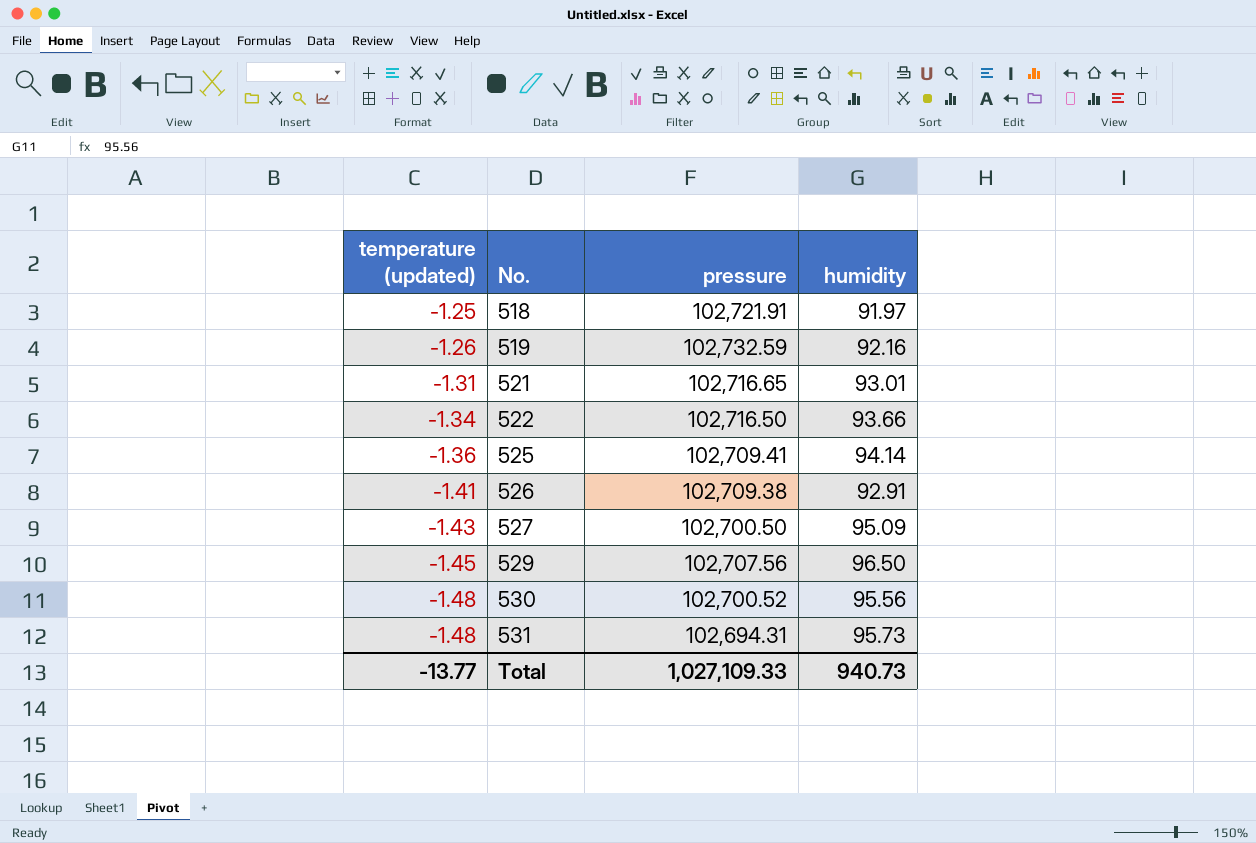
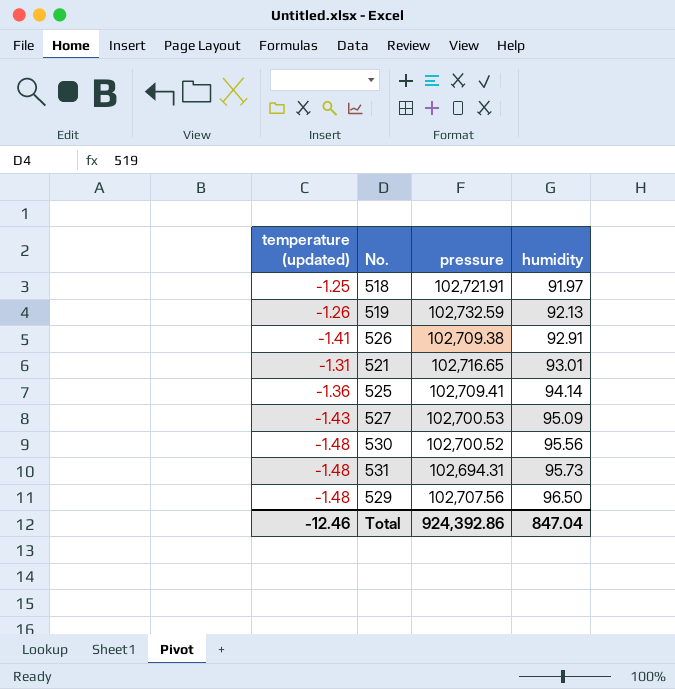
row order: temperature (updated) descending -> humidity ascending
row 522: -1.34 | 102,716.50 | 93.66 -> none
519 | humidity: 92.16 -> 92.13
527 | pressure: 102,700.50 -> 102,700.53
529 | temperature (updated): -1.45 -> -1.48
Total | temperature (updated): -13.77 -> -12.46
Total | pressure: 1,027,109.33 -> 924,392.86
Total | humidity: 940.73 -> 847.04

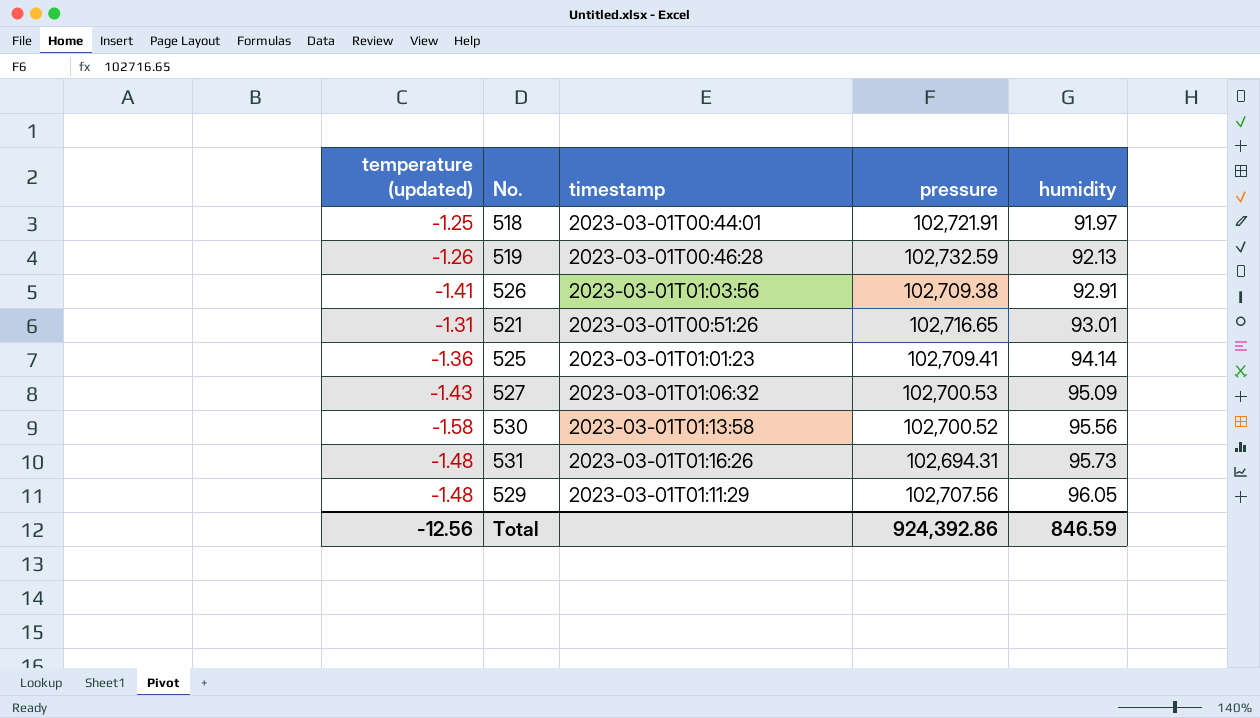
column timestamp | position: none -> 3
530 | temperature (updated): -1.48 -> -1.58
529 | humidity: 96.50 -> 96.05
Total | temperature (updated): -12.46 -> -12.56
Total | humidity: 847.04 -> 846.59

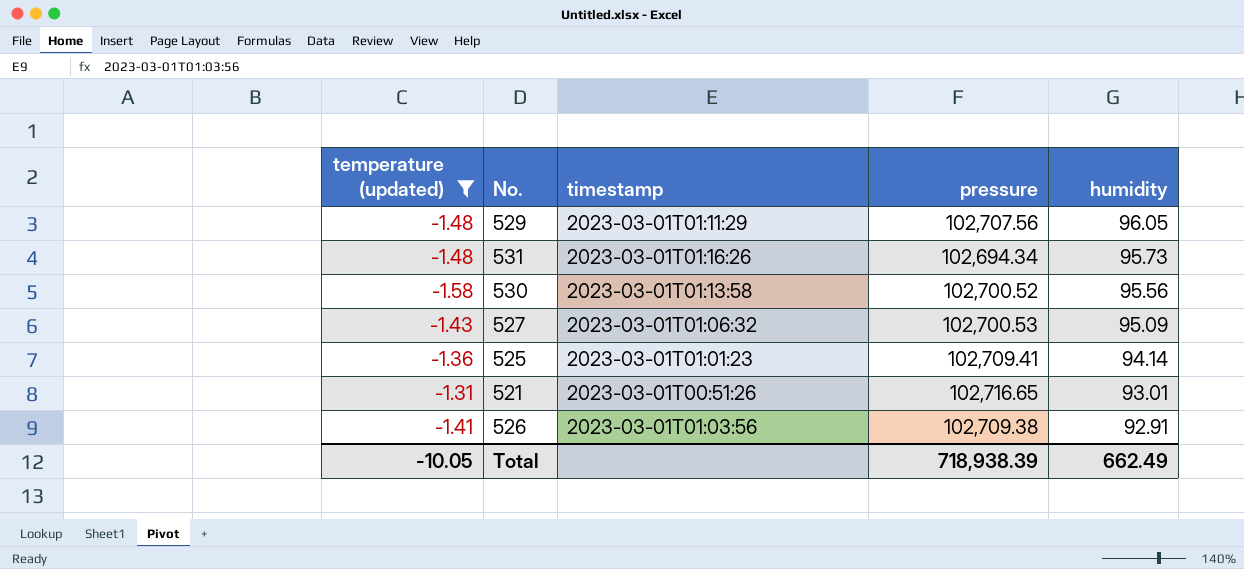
filter: none -> temperature (updated) <= -1.31
row order: humidity ascending -> humidity descending
531 | pressure: 102,694.31 -> 102,694.34
Total | temperature (updated): -12.56 -> -10.05
Total | pressure: 924,392.86 -> 718,938.39
Total | humidity: 846.59 -> 662.49

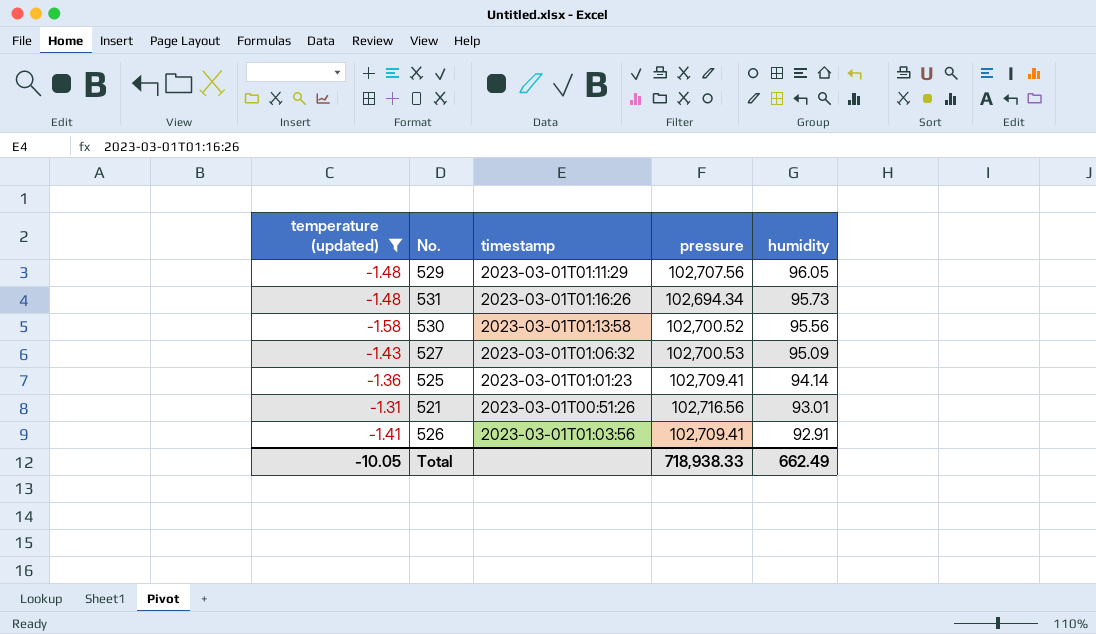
521 | pressure: 102,716.65 -> 102,716.56
526 | pressure: 102,709.38 -> 102,709.41
Total | pressure: 718,938.39 -> 718,938.33

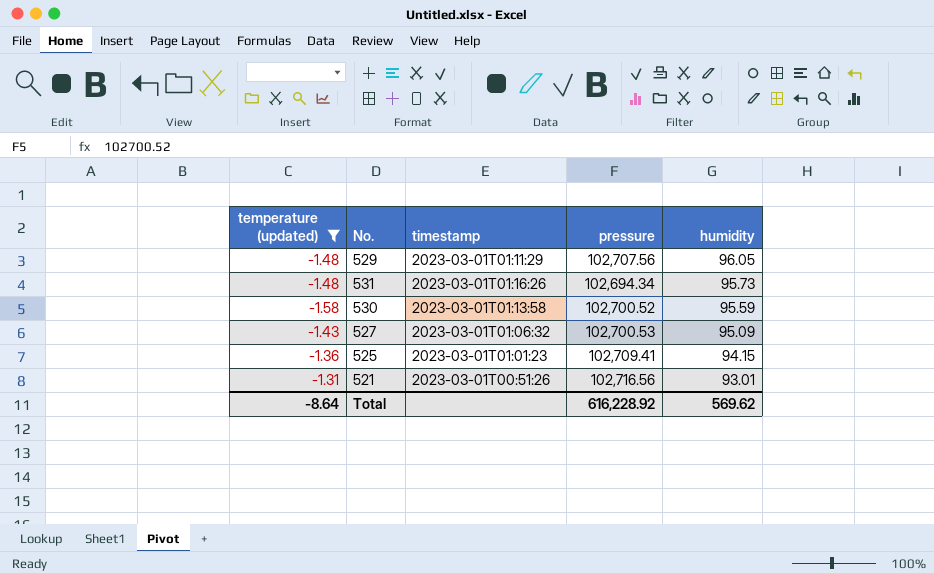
row 526: -1.41 | 2023-03-01T01:03:56 | 102,709.41 | 92.91 -> none
530 | humidity: 95.56 -> 95.59
525 | humidity: 94.14 -> 94.15
Total | temperature (updated): -10.05 -> -8.64
Total | pressure: 718,938.33 -> 616,228.92
Total | humidity: 662.49 -> 569.62

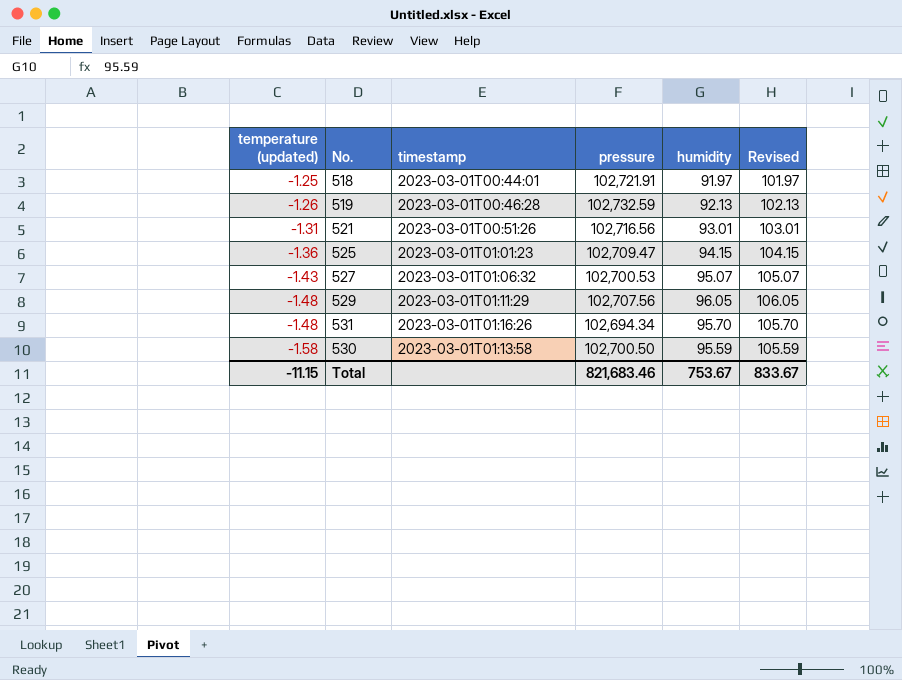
filter: temperature (updated) <= -1.31 -> none
row order: humidity descending -> temperature (updated) descending
column Revised | formula: none -> [humidity] + 10
525 | pressure: 102,709.41 -> 102,709.47
527 | humidity: 95.09 -> 95.07
531 | humidity: 95.73 -> 95.70
530 | pressure: 102,700.52 -> 102,700.50
Total | temperature (updated): -8.64 -> -11.15
Total | pressure: 616,228.92 -> 821,683.46
Total | humidity: 569.62 -> 753.67

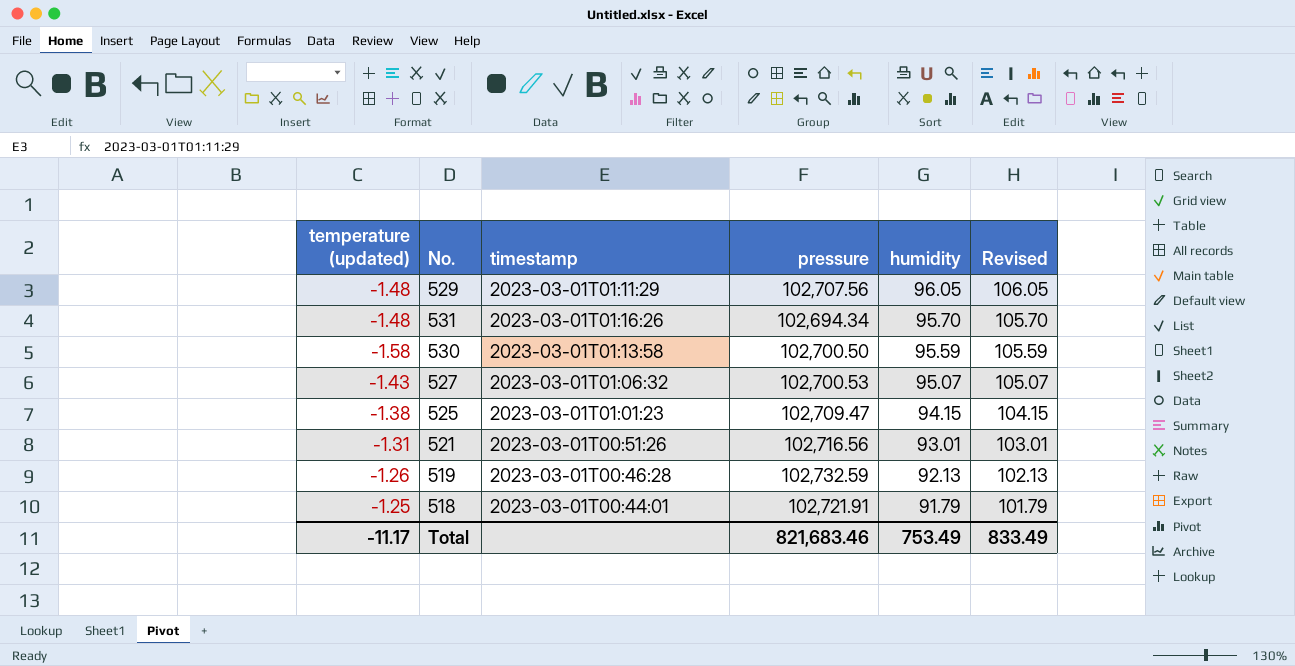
row order: temperature (updated) descending -> humidity descending
525 | temperature (updated): -1.36 -> -1.38
518 | humidity: 91.97 -> 91.79
518 | Revised: 101.97 -> 101.79
Total | temperature (updated): -11.15 -> -11.17
Total | humidity: 753.67 -> 753.49
Total | Revised: 833.67 -> 833.49

